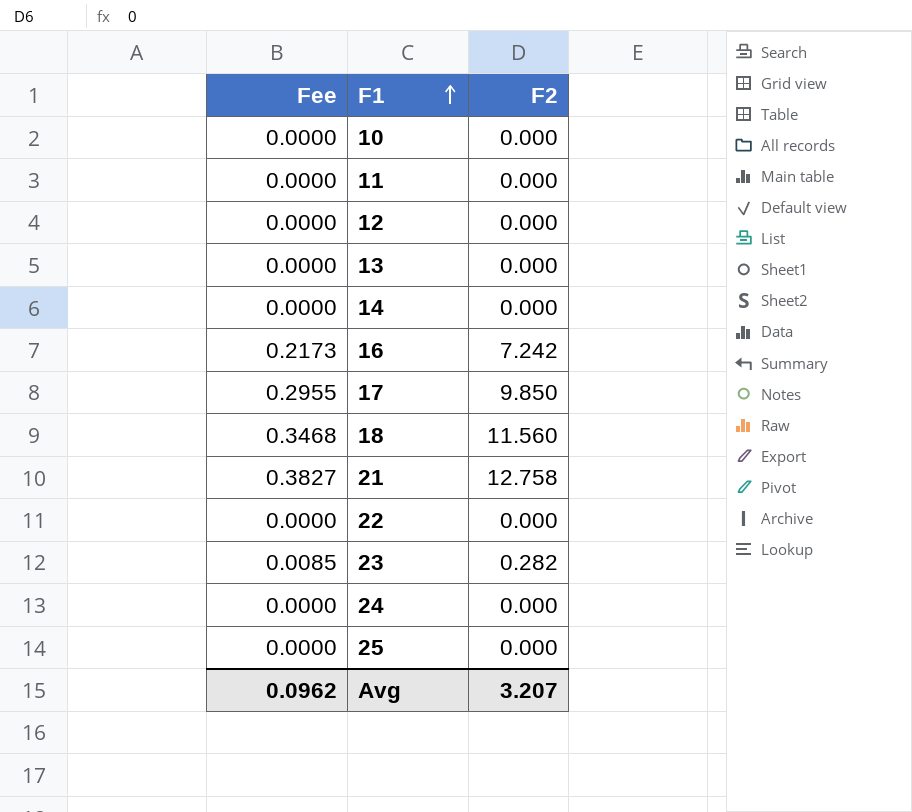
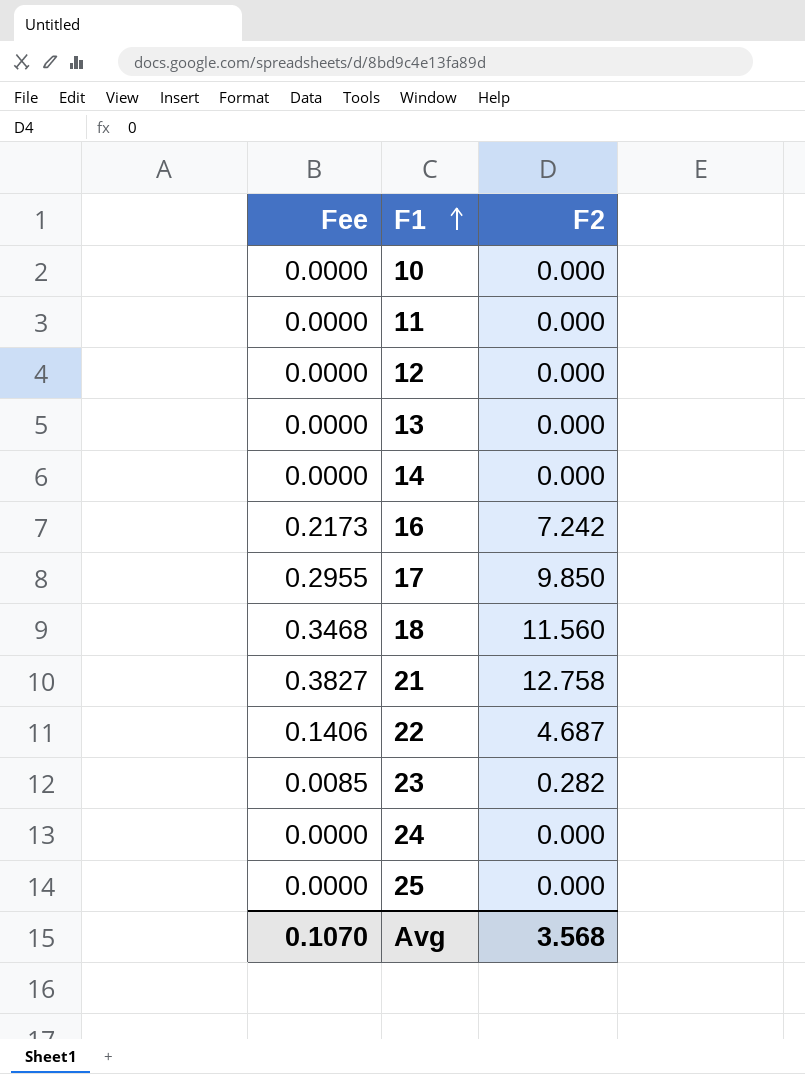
22 | Fee: 0.0000 -> 0.1406
22 | F2: 0.000 -> 4.687
Avg | Fee: 0.0962 -> 0.1070
Avg | F2: 3.207 -> 3.568

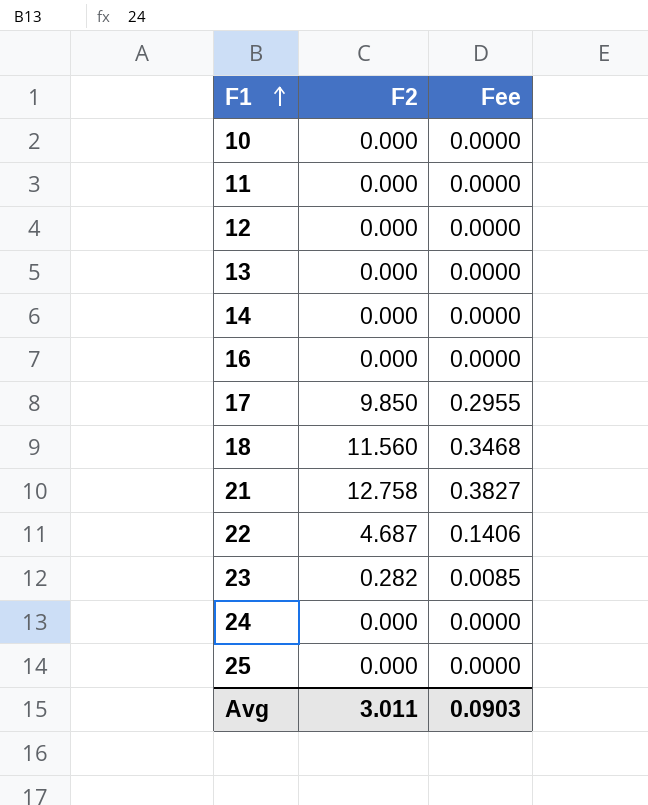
column Fee | position: 1 -> 3
16 | F2: 7.242 -> 0.000
16 | Fee: 0.2173 -> 0.0000
Avg | F2: 3.568 -> 3.011
Avg | Fee: 0.1070 -> 0.0903

